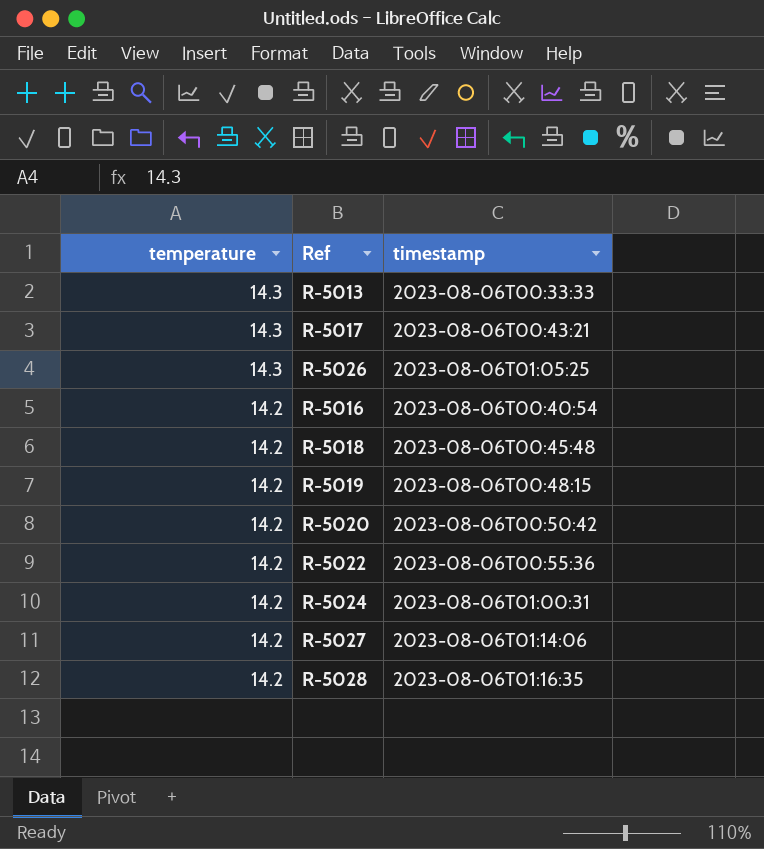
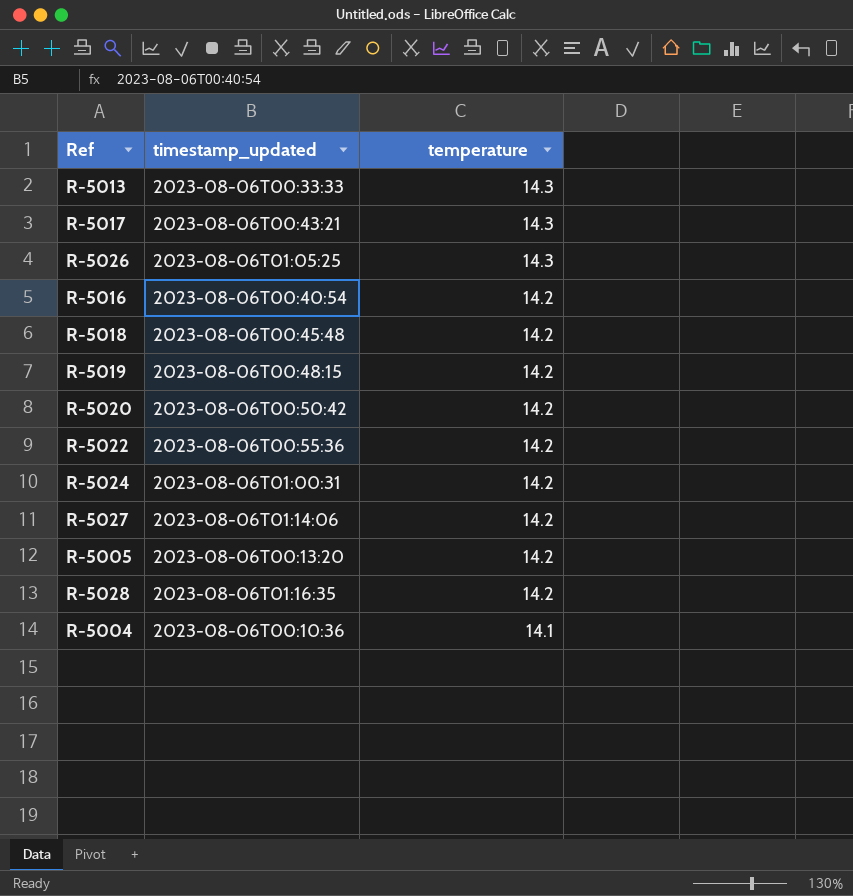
column name: timestamp -> timestamp_updated
column temperature | position: 1 -> 3
row R-5005: none -> 2023-08-06T00:13:20 | 14.2
row R-5004: none -> 2023-08-06T00:10:36 | 14.1

